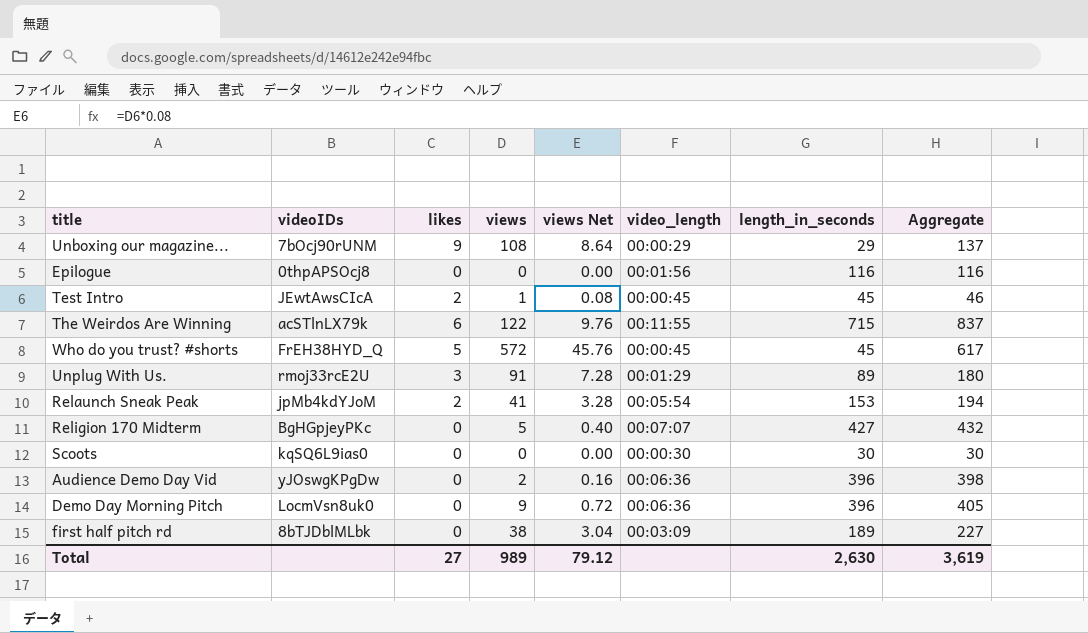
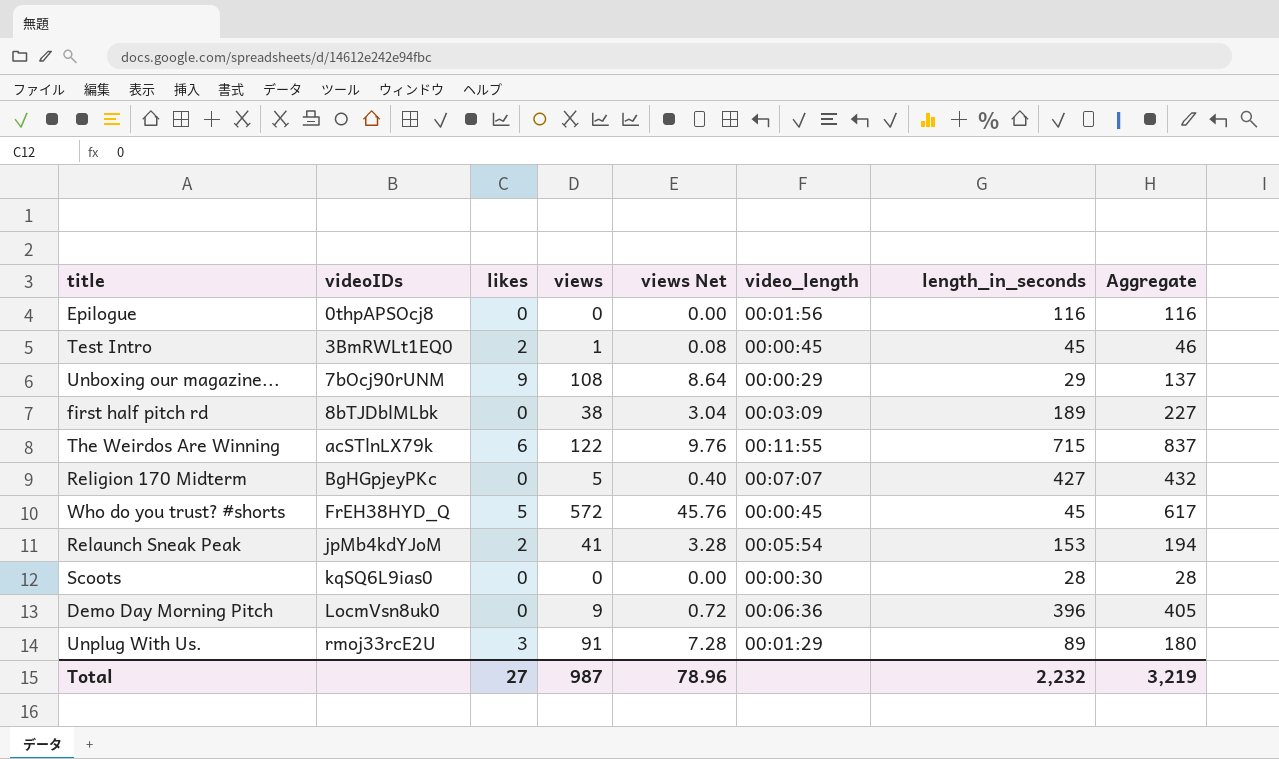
row order: none -> videoIDs ascending
row Audience Demo Day Vid: yJOswgKPgDw | 0 | 2 | 0.16 | 00:06:36 | 396 | 398 -> none
Test Intro | videoIDs: JEwtAwsCIcA -> 3BmRWLt1EQ0
Scoots | length_in_seconds: 30 -> 28
Scoots | Aggregate: 30 -> 28
Total | views: 989 -> 987
Total | views Net: 79.12 -> 78.96
Total | length_in_seconds: 2,630 -> 2,232
Total | Aggregate: 3,619 -> 3,219

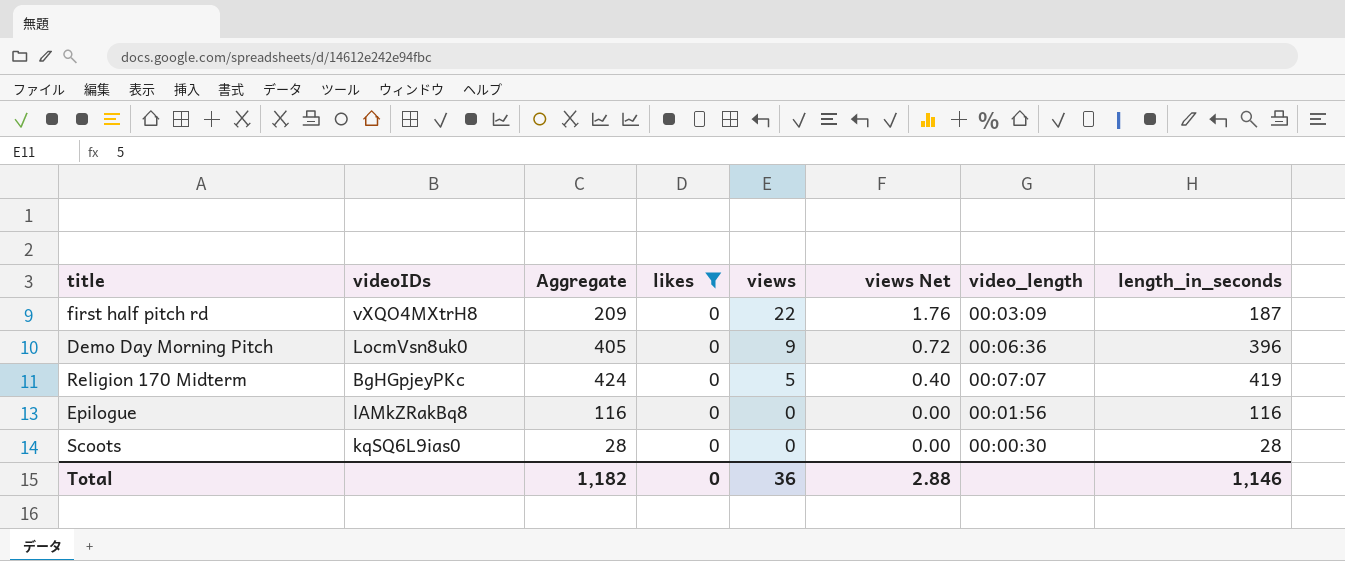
filter: none -> likes = 0
row order: videoIDs ascending -> views descending
column Aggregate | position: 8 -> 3
first half pitch rd | videoIDs: 8bTJDblMLbk -> vXQO4MXtrH8
first half pitch rd | Aggregate: 227 -> 209
first half pitch rd | views: 38 -> 22
first half pitch rd | views Net: 3.04 -> 1.76
first half pitch rd | length_in_seconds: 189 -> 187
Religion 170 Midterm | Aggregate: 432 -> 424
Religion 170 Midterm | length_in_seconds: 427 -> 419
Epilogue | videoIDs: 0thpAPSOcj8 -> lAMkZRakBq8
Total | Aggregate: 3,219 -> 1,182
Total | likes: 27 -> 0
Total | views: 987 -> 36
Total | views Net: 78.96 -> 2.88
Total | length_in_seconds: 2,232 -> 1,146

